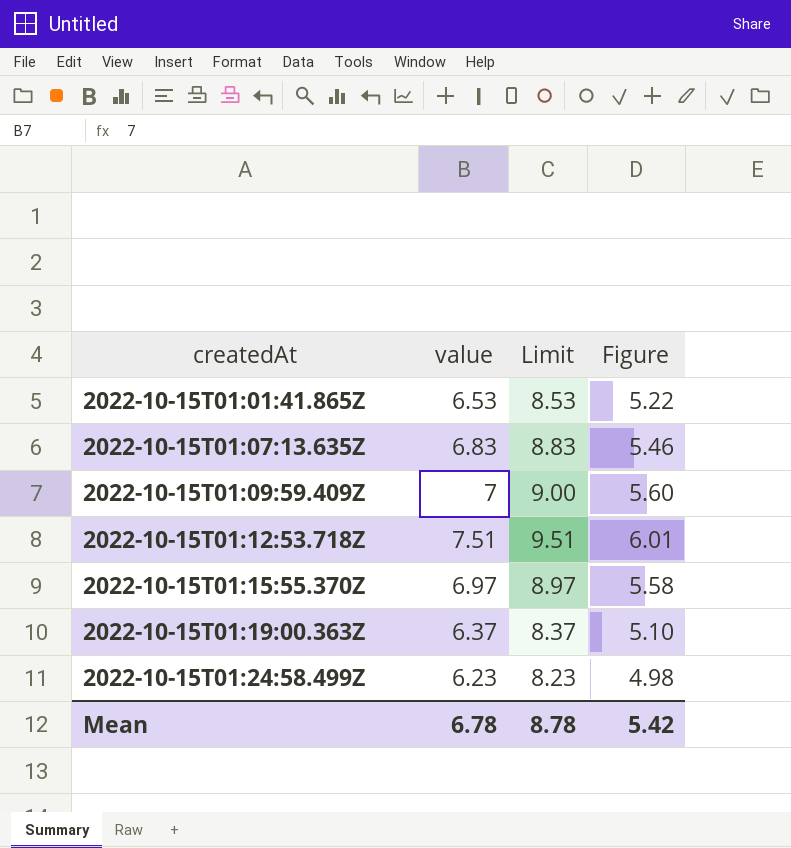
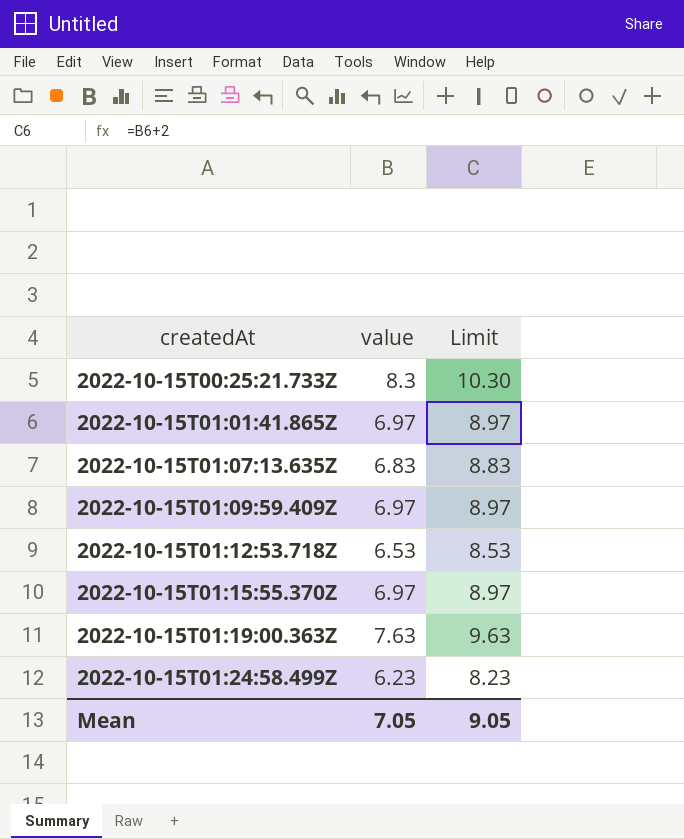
column Figure | formula: [value] * 0.8 -> none
row 2022-10-15T00:25:21.733Z: none -> 8.3 | 10.30
2022-10-15T01:01:41.865Z | value: 6.53 -> 6.97
2022-10-15T01:01:41.865Z | Limit: 8.53 -> 8.97
2022-10-15T01:09:59.409Z | value: 7 -> 6.97
2022-10-15T01:09:59.409Z | Limit: 9.00 -> 8.97
2022-10-15T01:12:53.718Z | value: 7.51 -> 6.53
2022-10-15T01:12:53.718Z | Limit: 9.51 -> 8.53
2022-10-15T01:19:00.363Z | value: 6.37 -> 7.63
2022-10-15T01:19:00.363Z | Limit: 8.37 -> 9.63
Mean | value: 6.78 -> 7.05
Mean | Limit: 8.78 -> 9.05

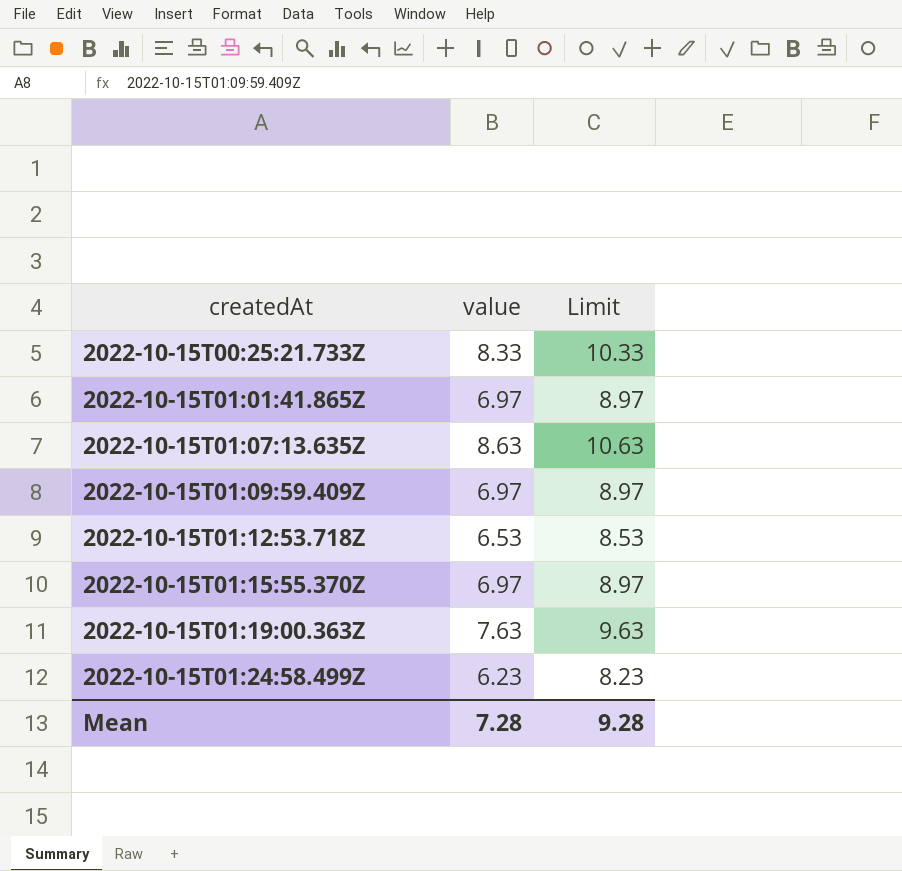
2022-10-15T00:25:21.733Z | value: 8.3 -> 8.33
2022-10-15T00:25:21.733Z | Limit: 10.30 -> 10.33
2022-10-15T01:07:13.635Z | value: 6.83 -> 8.63
2022-10-15T01:07:13.635Z | Limit: 8.83 -> 10.63
Mean | value: 7.05 -> 7.28
Mean | Limit: 9.05 -> 9.28

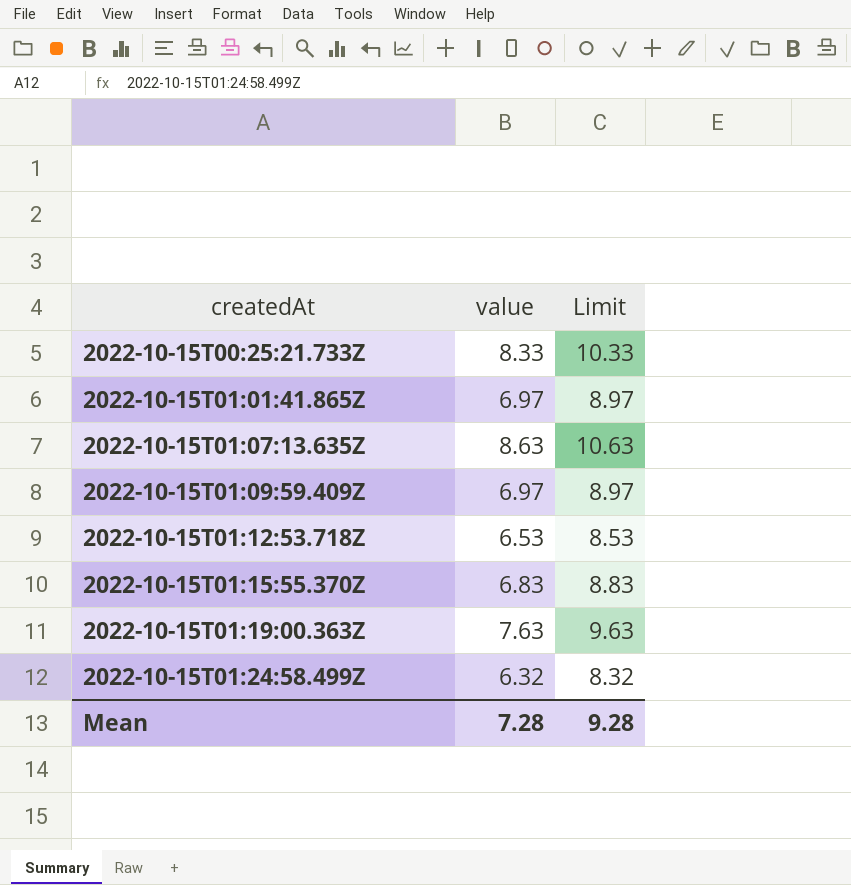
2022-10-15T01:15:55.370Z | value: 6.97 -> 6.83
2022-10-15T01:15:55.370Z | Limit: 8.97 -> 8.83
2022-10-15T01:24:58.499Z | value: 6.23 -> 6.32
2022-10-15T01:24:58.499Z | Limit: 8.23 -> 8.32

